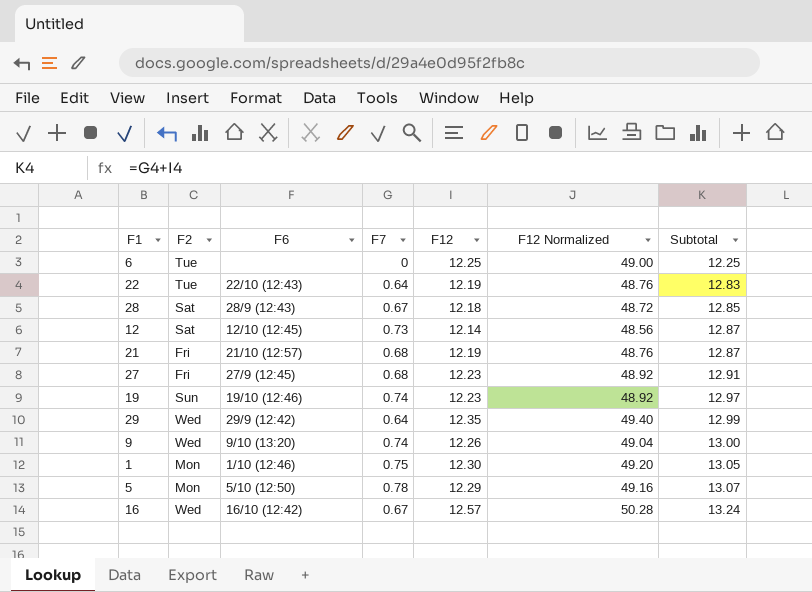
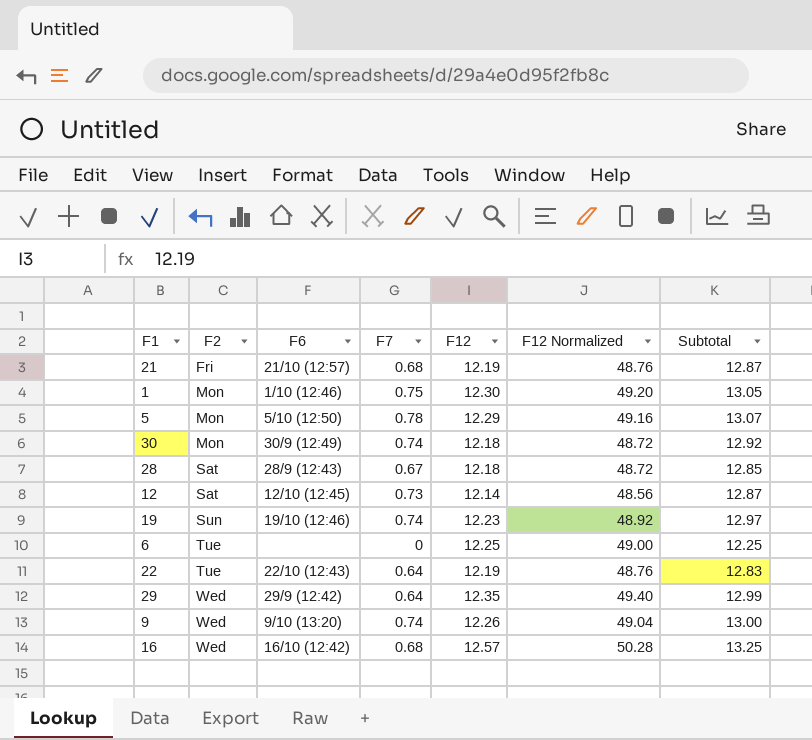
row order: Subtotal ascending -> F2 ascending
row 27: Fri | 27/9 (12:45) | 0.68 | 12.23 | 48.92 | 12.91 -> none
row 30: none -> Mon | 30/9 (12:49) | 0.74 | 12.18 | 48.72 | 12.92
16 | F7: 0.67 -> 0.68
16 | Subtotal: 13.24 -> 13.25

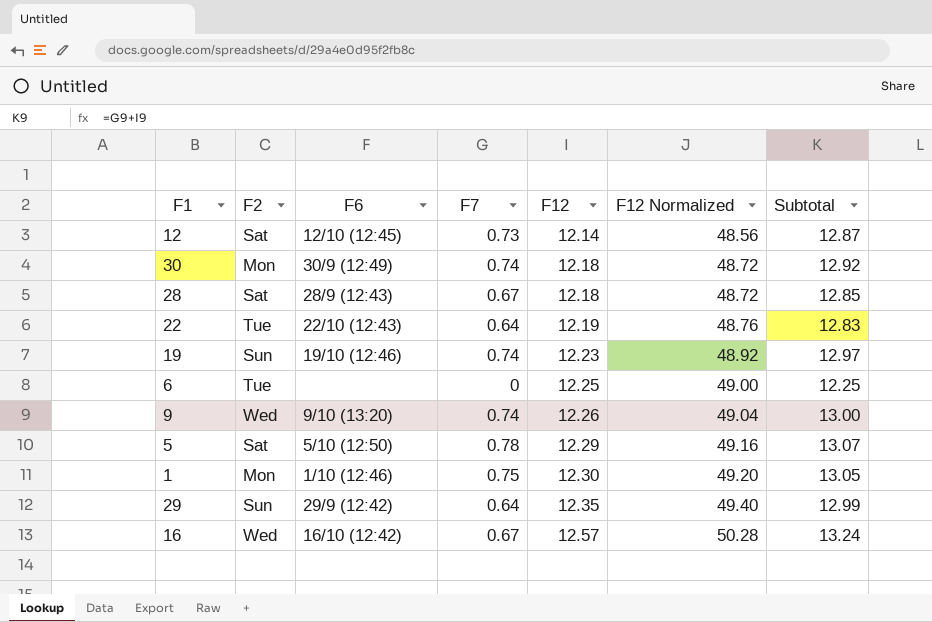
row order: F2 ascending -> F12 ascending
row 21: Fri | 21/10 (12:57) | 0.68 | 12.19 | 48.76 | 12.87 -> none
5 | F2: Mon -> Sat
29 | F2: Wed -> Sun
16 | F7: 0.68 -> 0.67
16 | Subtotal: 13.25 -> 13.24

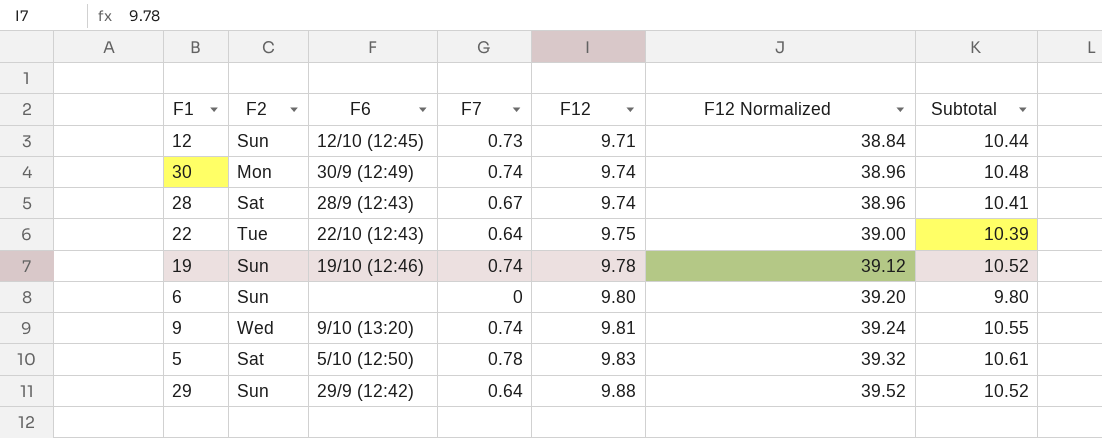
row 1: Mon | 1/10 (12:46) | 0.75 | 12.30 | 49.20 | 13.05 -> none
row 16: Wed | 16/10 (12:42) | 0.67 | 12.57 | 50.28 | 13.24 -> none
12 | F2: Sat -> Sun
12 | F12: 12.14 -> 9.71
12 | F12 Normalized: 48.56 -> 38.84
12 | Subtotal: 12.87 -> 10.44
30 | F12: 12.18 -> 9.74
30 | F12 Normalized: 48.72 -> 38.96
30 | Subtotal: 12.92 -> 10.48
28 | F12: 12.18 -> 9.74
28 | F12 Normalized: 48.72 -> 38.96
28 | Subtotal: 12.85 -> 10.41
22 | F12: 12.19 -> 9.75
22 | F12 Normalized: 48.76 -> 39.00
22 | Subtotal: 12.83 -> 10.39
19 | F12: 12.23 -> 9.78
19 | F12 Normalized: 48.92 -> 39.12
19 | Subtotal: 12.97 -> 10.52
6 | F2: Tue -> Sun
6 | F12: 12.25 -> 9.80
6 | F12 Normalized: 49.00 -> 39.20
6 | Subtotal: 12.25 -> 9.80
9 | F12: 12.26 -> 9.81
9 | F12 Normalized: 49.04 -> 39.24
9 | Subtotal: 13.00 -> 10.55
5 | F12: 12.29 -> 9.83
5 | F12 Normalized: 49.16 -> 39.32
5 | Subtotal: 13.07 -> 10.61
29 | F12: 12.35 -> 9.88
29 | F12 Normalized: 49.40 -> 39.52
29 | Subtotal: 12.99 -> 10.52

